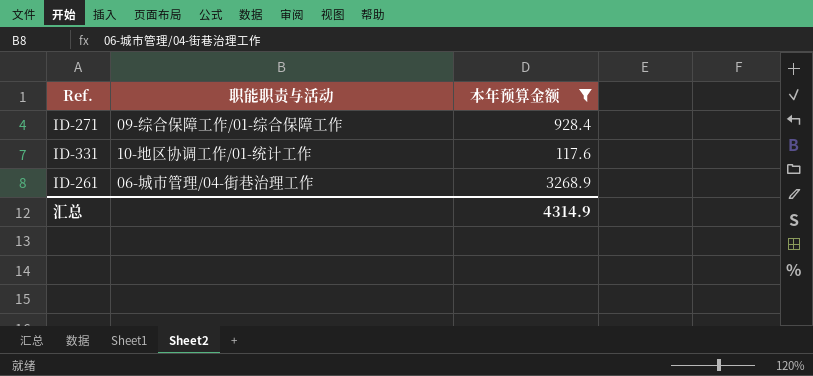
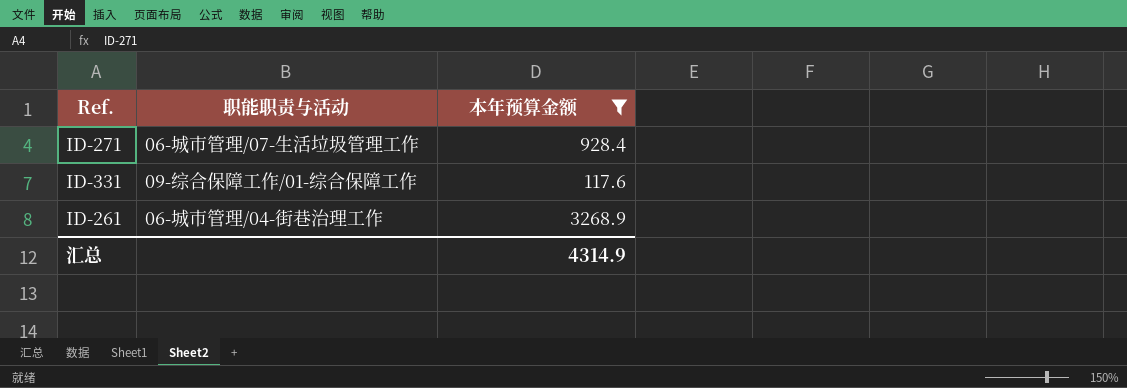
ID-271 | 职能职责与活动: 09-综合保障工作/01-综合保障工作 -> 06-城市管理/07-生活垃圾管理工作
ID-331 | 职能职责与活动: 10-地区协调工作/01-统计工作 -> 09-综合保障工作/01-综合保障工作

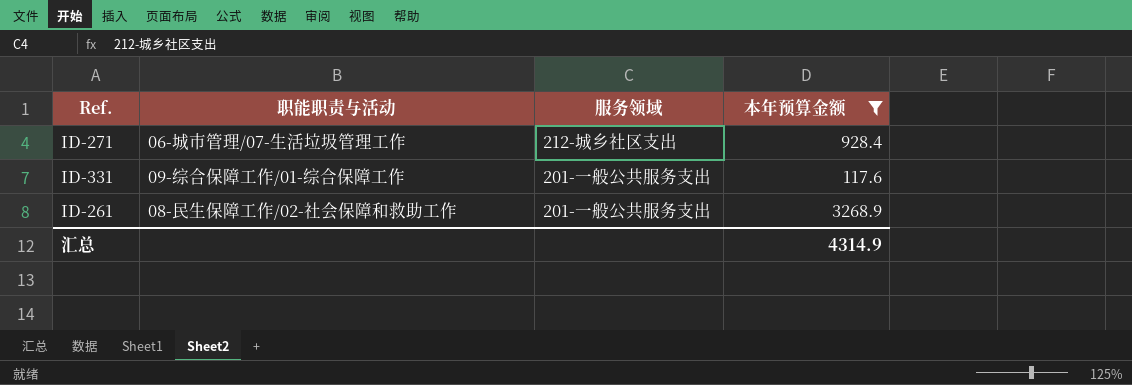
column 服务领域 | position: none -> 3
ID-261 | 职能职责与活动: 06-城市管理/04-街巷治理工作 -> 08-民生保障工作/02-社会保障和救助工作

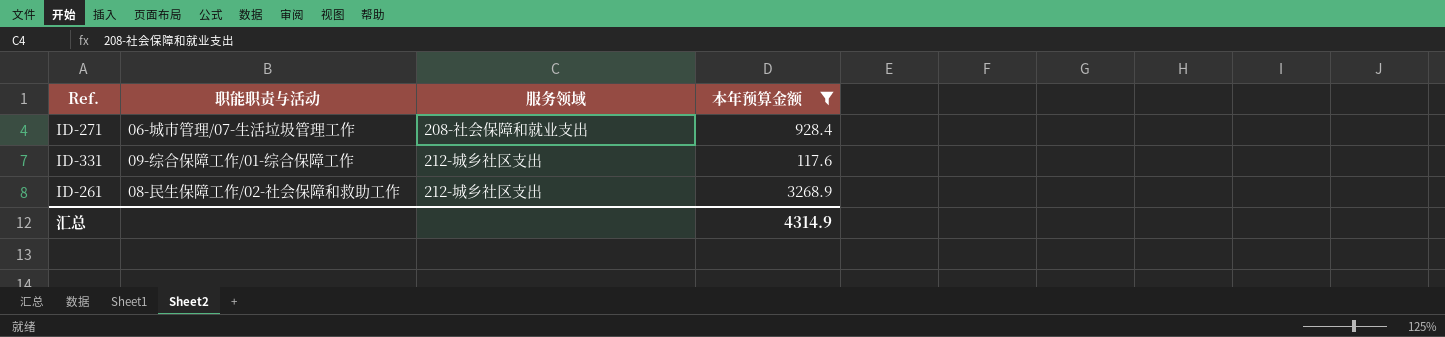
ID-271 | 服务领域: 212-城乡社区支出 -> 208-社会保障和就业支出
ID-331 | 服务领域: 201-一般公共服务支出 -> 212-城乡社区支出
ID-261 | 服务领域: 201-一般公共服务支出 -> 212-城乡社区支出

